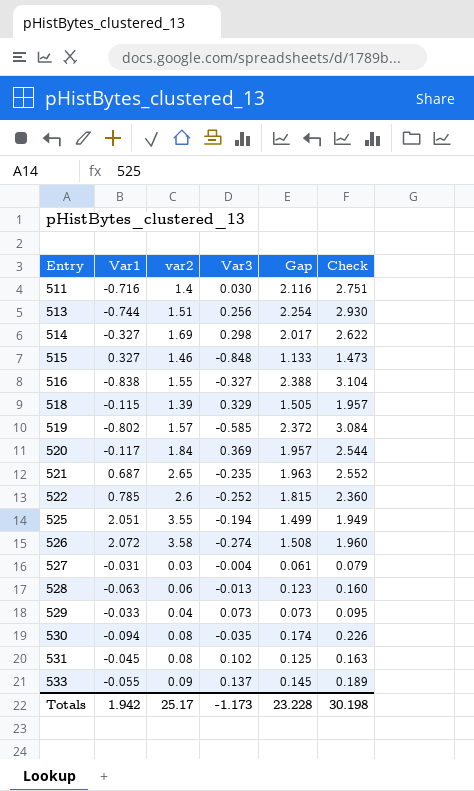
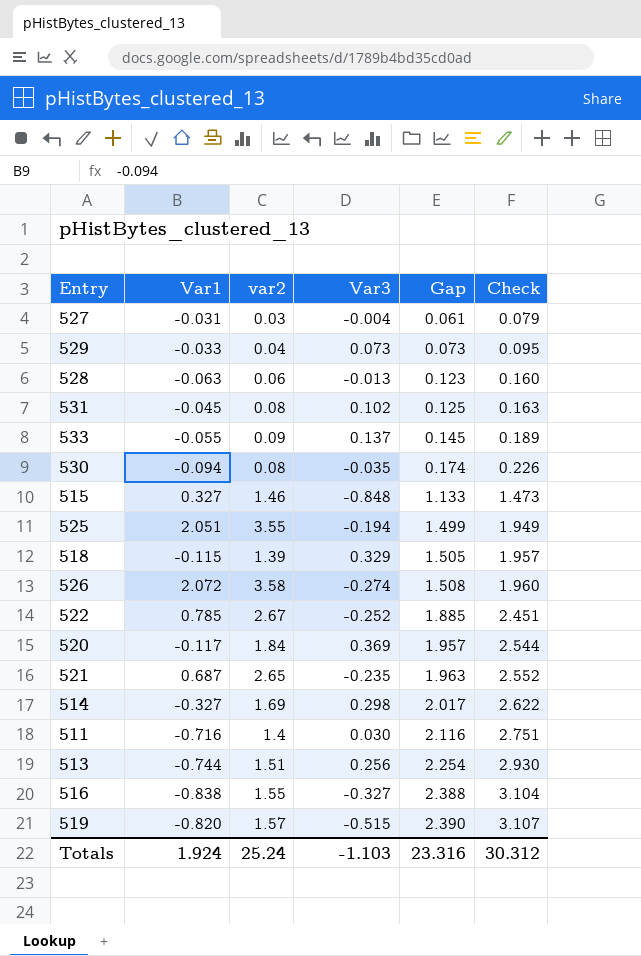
row order: Entry ascending -> Gap ascending
522 | var2: 2.6 -> 2.67
522 | Gap: 1.815 -> 1.885
522 | Check: 2.360 -> 2.451
519 | Var1: -0.802 -> -0.820
519 | Var3: -0.585 -> -0.515
519 | Gap: 2.372 -> 2.390
519 | Check: 3.084 -> 3.107
Totals | Var1: 1.942 -> 1.924
Totals | var2: 25.17 -> 25.24
Totals | Var3: -1.173 -> -1.103
Totals | Gap: 23.228 -> 23.316
Totals | Check: 30.198 -> 30.312

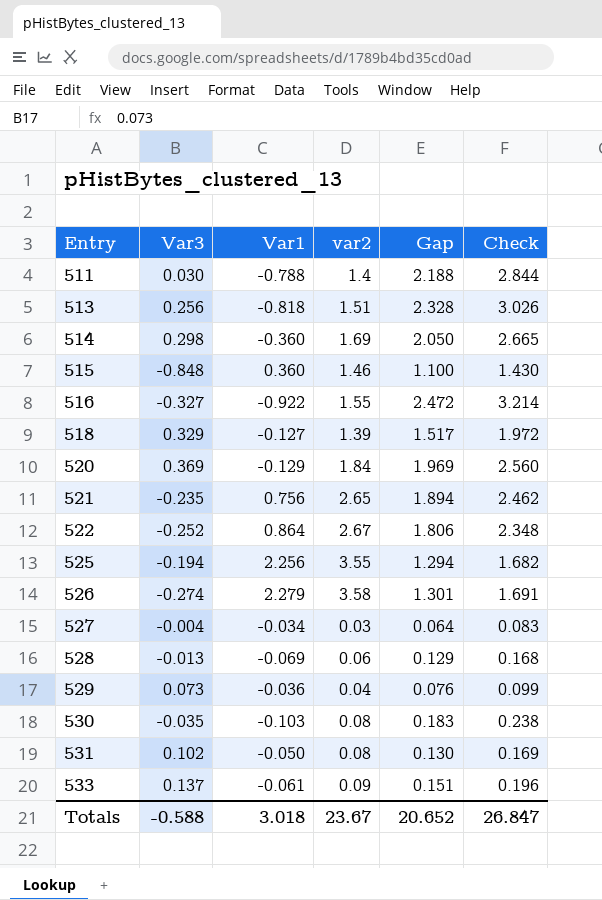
row order: Gap ascending -> Entry ascending
column Var3 | position: 4 -> 2
row 519: -0.820 | 1.57 | -0.515 | 2.390 | 3.107 -> none
511 | Var1: -0.716 -> -0.788
511 | Gap: 2.116 -> 2.188
511 | Check: 2.751 -> 2.844
513 | Var1: -0.744 -> -0.818
513 | Gap: 2.254 -> 2.328
513 | Check: 2.930 -> 3.026
514 | Var1: -0.327 -> -0.360
514 | Gap: 2.017 -> 2.050
514 | Check: 2.622 -> 2.665
515 | Var1: 0.327 -> 0.360
515 | Gap: 1.133 -> 1.100
515 | Check: 1.473 -> 1.430
516 | Var1: -0.838 -> -0.922
516 | Gap: 2.388 -> 2.472
516 | Check: 3.104 -> 3.214
518 | Var1: -0.115 -> -0.127
518 | Gap: 1.505 -> 1.517
518 | Check: 1.957 -> 1.972
520 | Var1: -0.117 -> -0.129
520 | Gap: 1.957 -> 1.969
520 | Check: 2.544 -> 2.560
521 | Var1: 0.687 -> 0.756
521 | Gap: 1.963 -> 1.894
521 | Check: 2.552 -> 2.462
522 | Var1: 0.785 -> 0.864
522 | Gap: 1.885 -> 1.806
522 | Check: 2.451 -> 2.348
525 | Var1: 2.051 -> 2.256
525 | Gap: 1.499 -> 1.294
525 | Check: 1.949 -> 1.682
526 | Var1: 2.072 -> 2.279
526 | Gap: 1.508 -> 1.301
526 | Check: 1.960 -> 1.691
527 | Var1: -0.031 -> -0.034
527 | Gap: 0.061 -> 0.064
527 | Check: 0.079 -> 0.083
528 | Var1: -0.063 -> -0.069
528 | Gap: 0.123 -> 0.129
528 | Check: 0.160 -> 0.168
529 | Var1: -0.033 -> -0.036
529 | Gap: 0.073 -> 0.076
529 | Check: 0.095 -> 0.099
530 | Var1: -0.094 -> -0.103
530 | Gap: 0.174 -> 0.183
530 | Check: 0.226 -> 0.238
531 | Var1: -0.045 -> -0.050
531 | Gap: 0.125 -> 0.130
531 | Check: 0.163 -> 0.169
533 | Var1: -0.055 -> -0.061
533 | Gap: 0.145 -> 0.151
533 | Check: 0.189 -> 0.196
Totals | Var3: -1.103 -> -0.588
Totals | Var1: 1.924 -> 3.018
Totals | var2: 25.24 -> 23.67
Totals | Gap: 23.316 -> 20.652
Totals | Check: 30.312 -> 26.847

